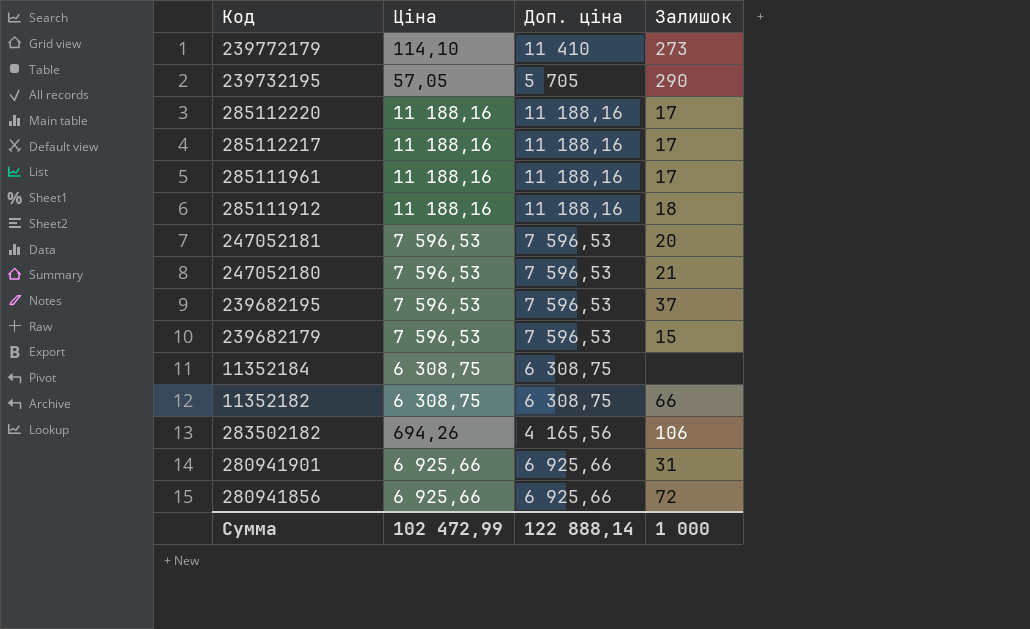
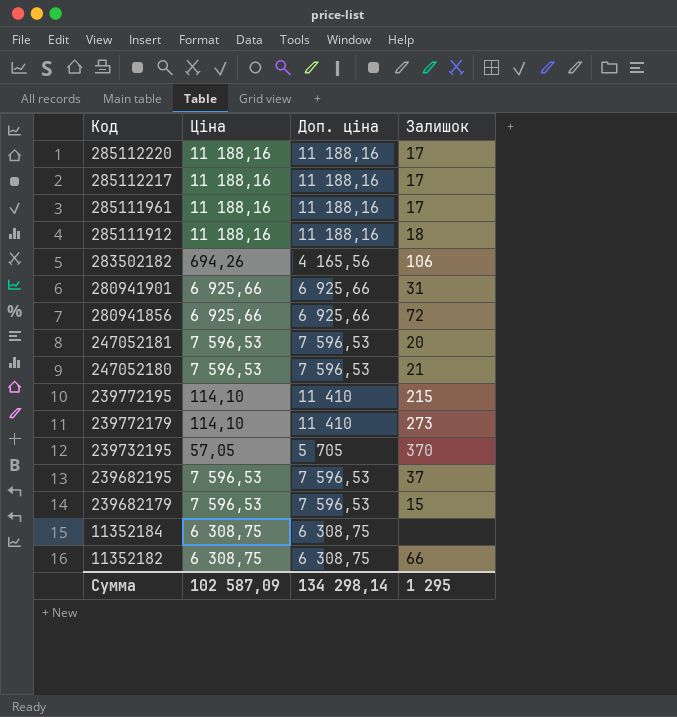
row order: none -> Код descending
row 239772195: none -> 114,10 | 11 410 | 215
239732195 | Залишок: 290 -> 370
Сумма | Ціна: 102 472,99 -> 102 587,09
Сумма | Доп. ціна: 122 888,14 -> 134 298,14
Сумма | Залишок: 1 000 -> 1 295

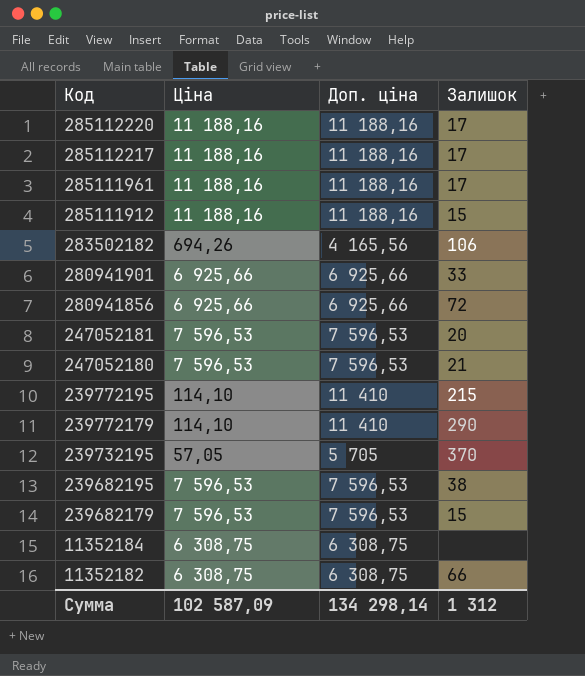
285111912 | Залишок: 18 -> 15
280941901 | Залишок: 31 -> 33
239772179 | Залишок: 273 -> 290
239682195 | Залишок: 37 -> 38
Сумма | Залишок: 1 295 -> 1 312

